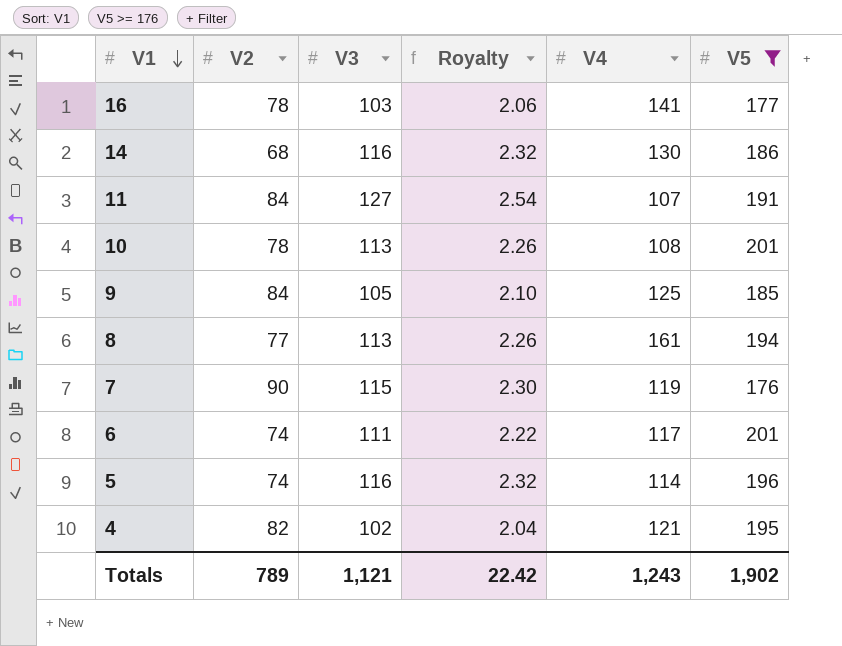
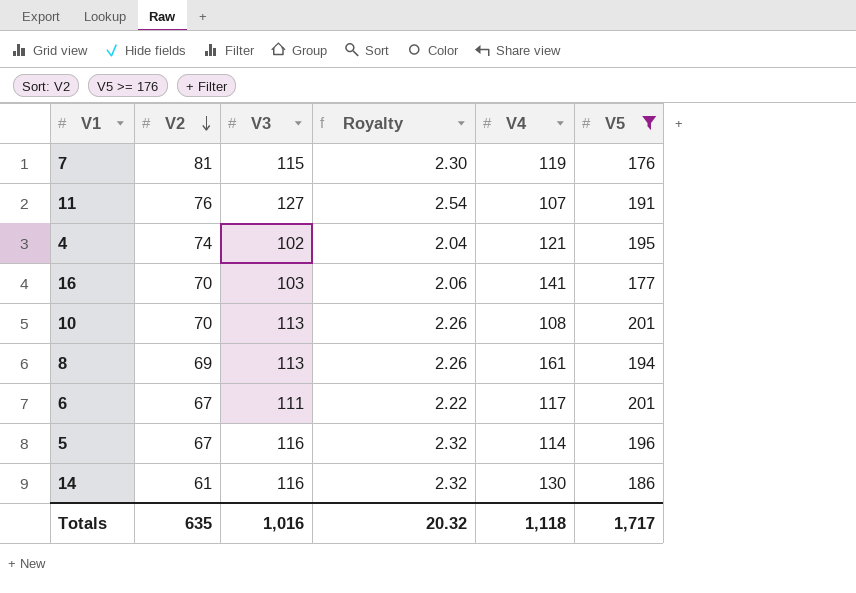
row order: V1 descending -> V2 descending
row 9: 84 | 105 | 2.10 | 125 | 185 -> none
7 | V2: 90 -> 81
11 | V2: 84 -> 76
4 | V2: 82 -> 74
16 | V2: 78 -> 70
10 | V2: 78 -> 70
8 | V2: 77 -> 69
6 | V2: 74 -> 67
5 | V2: 74 -> 67
14 | V2: 68 -> 61
Totals | V2: 789 -> 635
Totals | V3: 1,121 -> 1,016
Totals | Royalty: 22.42 -> 20.32
Totals | V4: 1,243 -> 1,118
Totals | V5: 1,902 -> 1,717

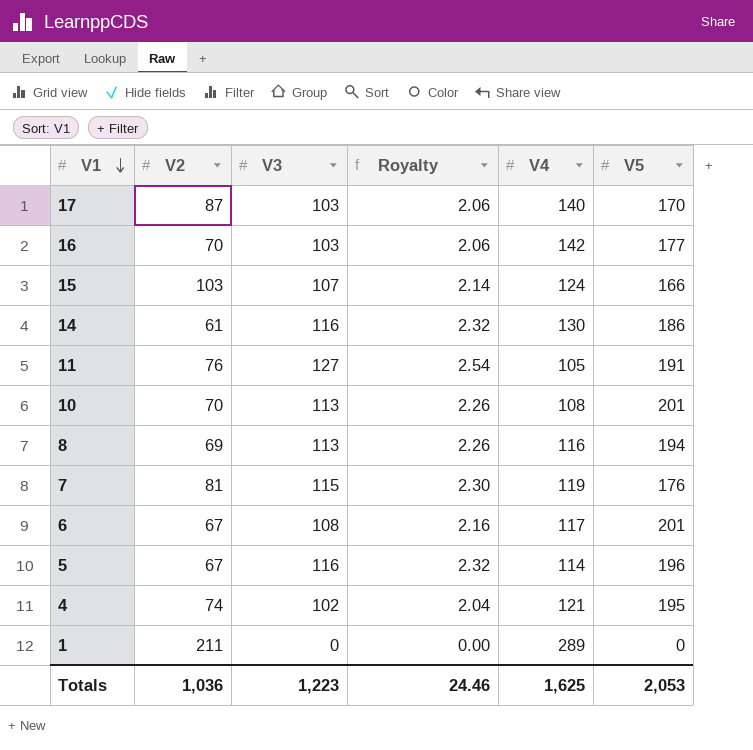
filter: V5 >= 176 -> none
row order: V2 descending -> V1 descending
16 | V4: 141 -> 142
11 | V4: 107 -> 105
8 | V4: 161 -> 116
6 | V3: 111 -> 108
6 | Royalty: 2.22 -> 2.16
Totals | V2: 635 -> 1,036
Totals | V3: 1,016 -> 1,223
Totals | Royalty: 20.32 -> 24.46
Totals | V4: 1,118 -> 1,625
Totals | V5: 1,717 -> 2,053

